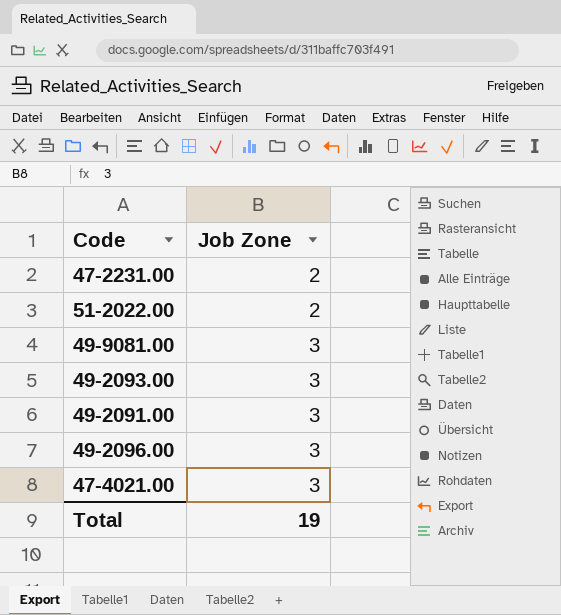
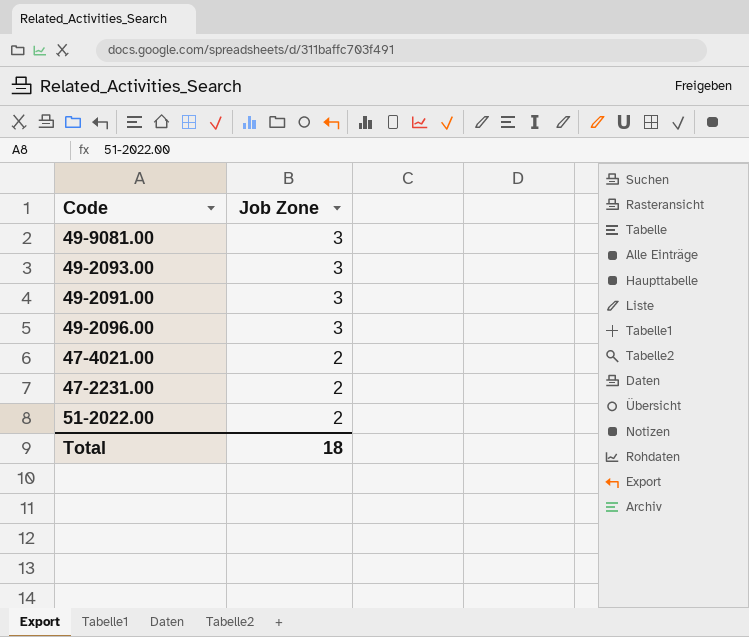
row order: Job Zone ascending -> Job Zone descending
47-4021.00 | Job Zone: 3 -> 2
Total | Job Zone: 19 -> 18

